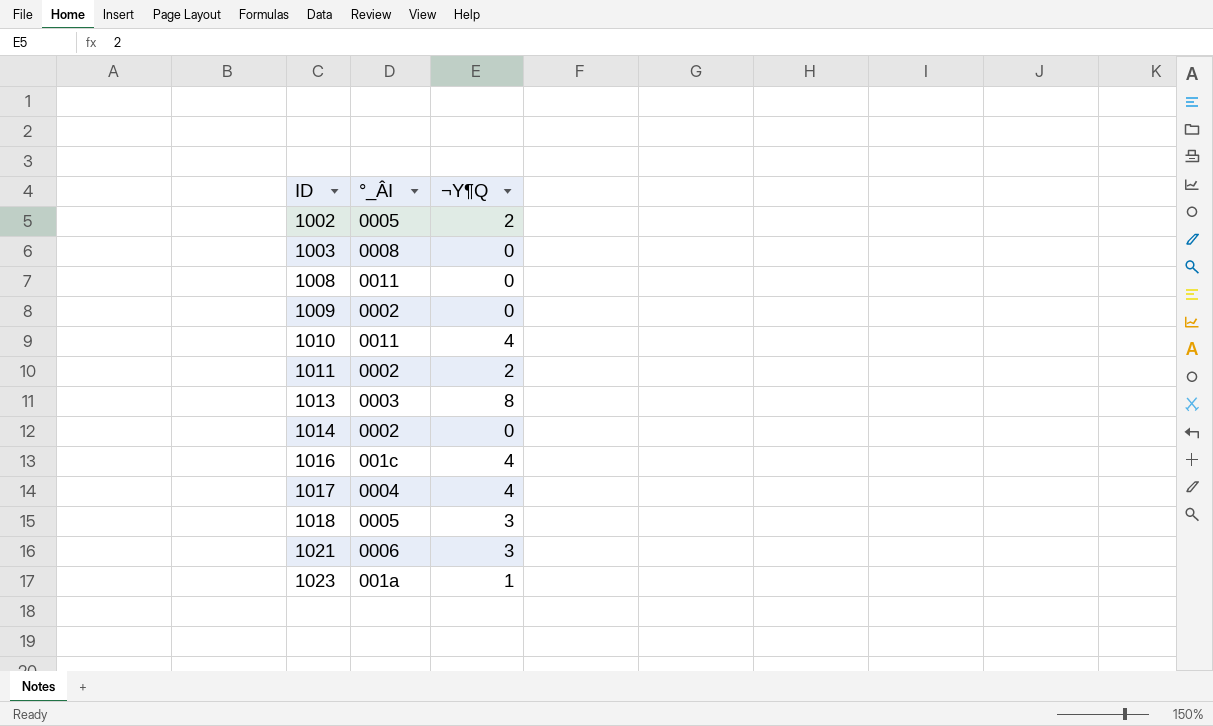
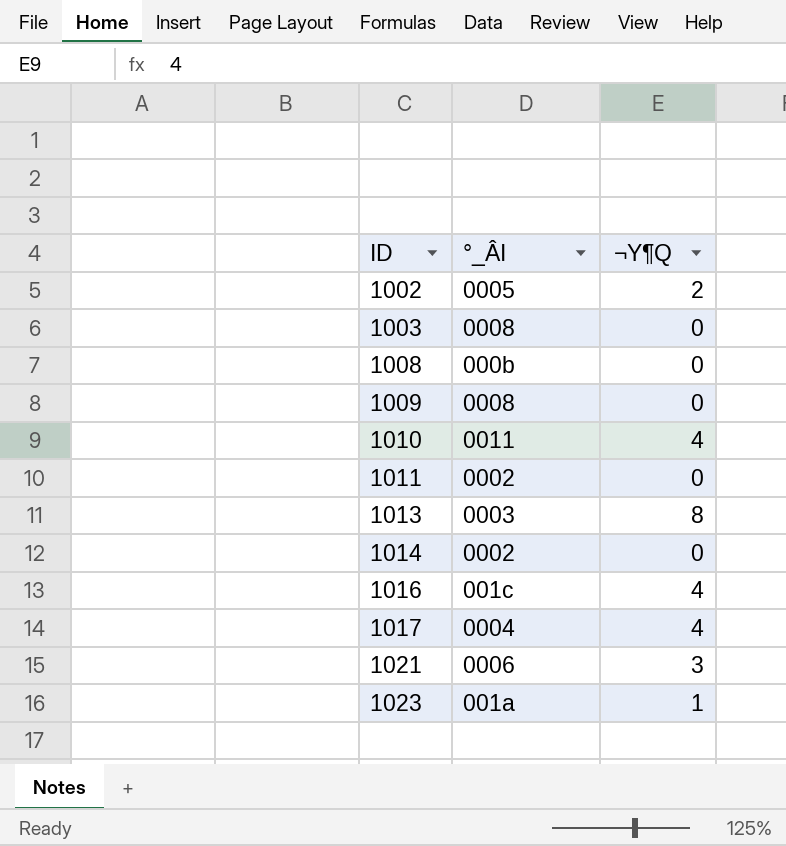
row 1018: 0005 | 3 -> none
1008 | °_ÂI: 0011 -> 000b
1009 | °_ÂI: 0002 -> 0008
1011 | ¬Y¶Q: 2 -> 0

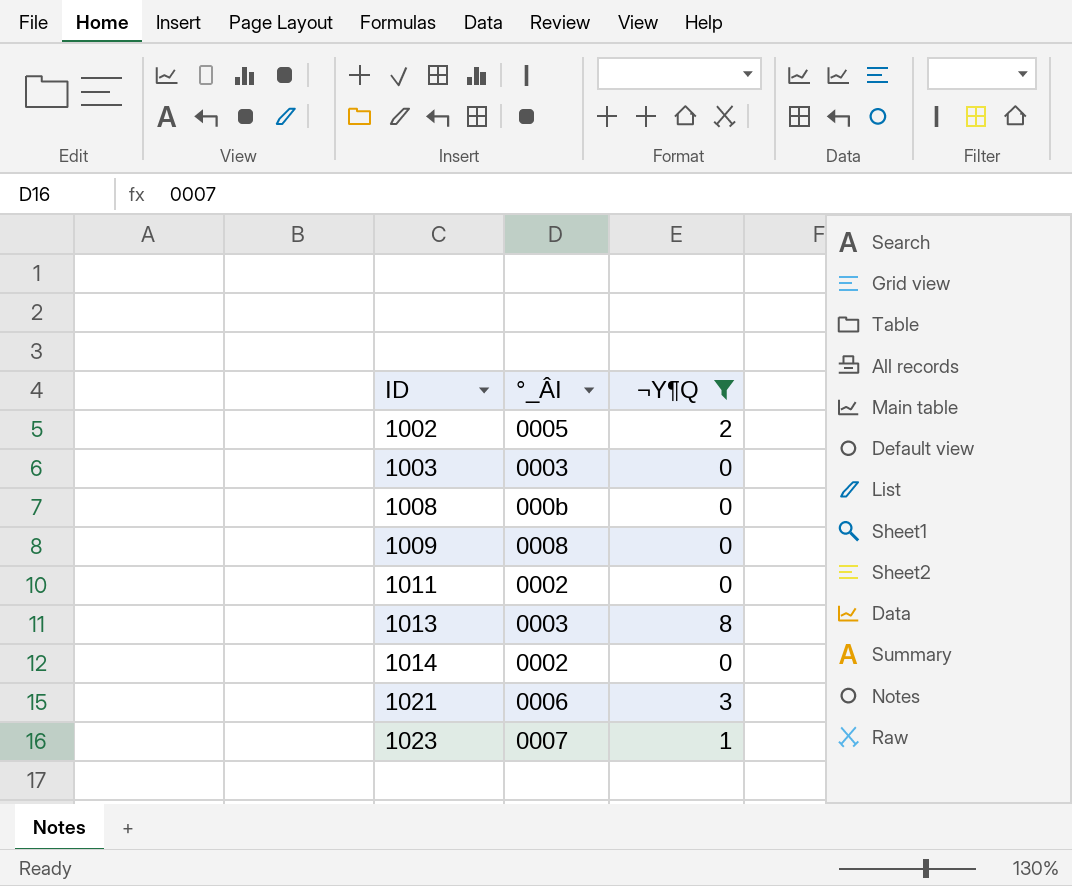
filter: none -> ¬Y¶Q != 4
1003 | °_ÂI: 0008 -> 0003
1023 | °_ÂI: 001a -> 0007

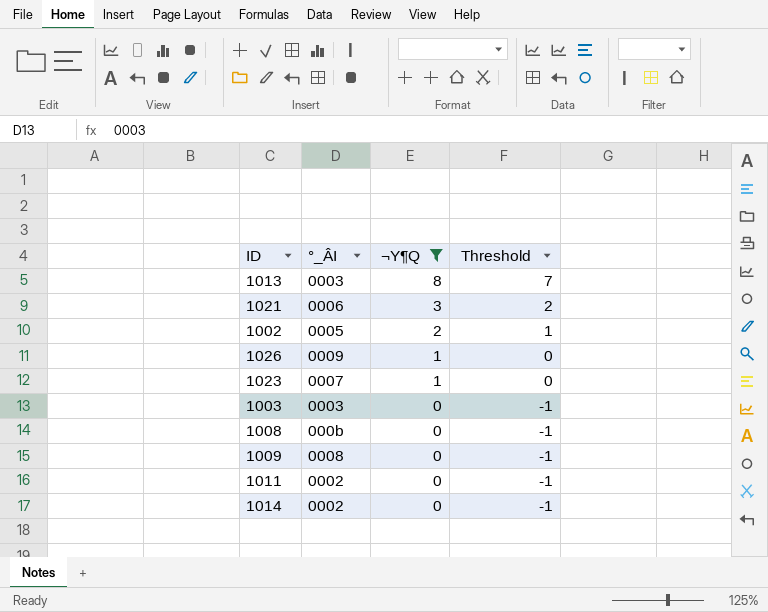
row order: ID ascending -> ¬Y¶Q descending
column Threshold | formula: none -> [¬Y¶Q] - 1
row 1026: none -> 0009 | 1 | 0

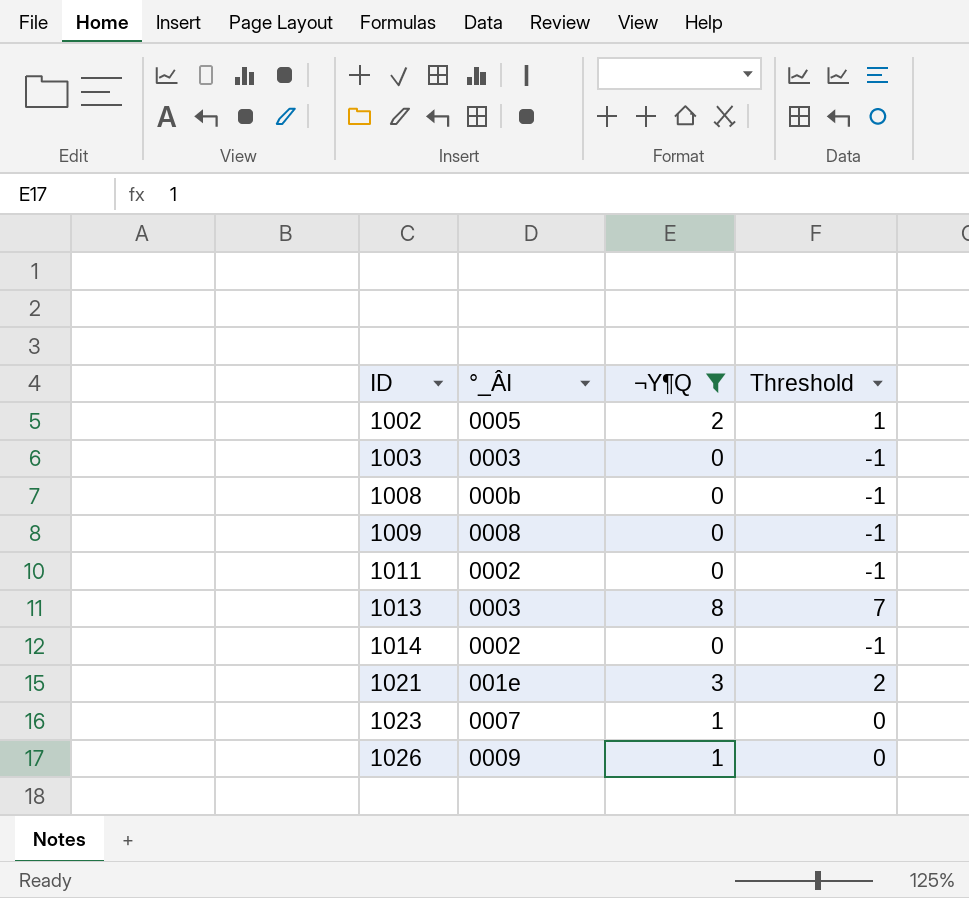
row order: ¬Y¶Q descending -> ID ascending
1021 | °_ÂI: 0006 -> 001e

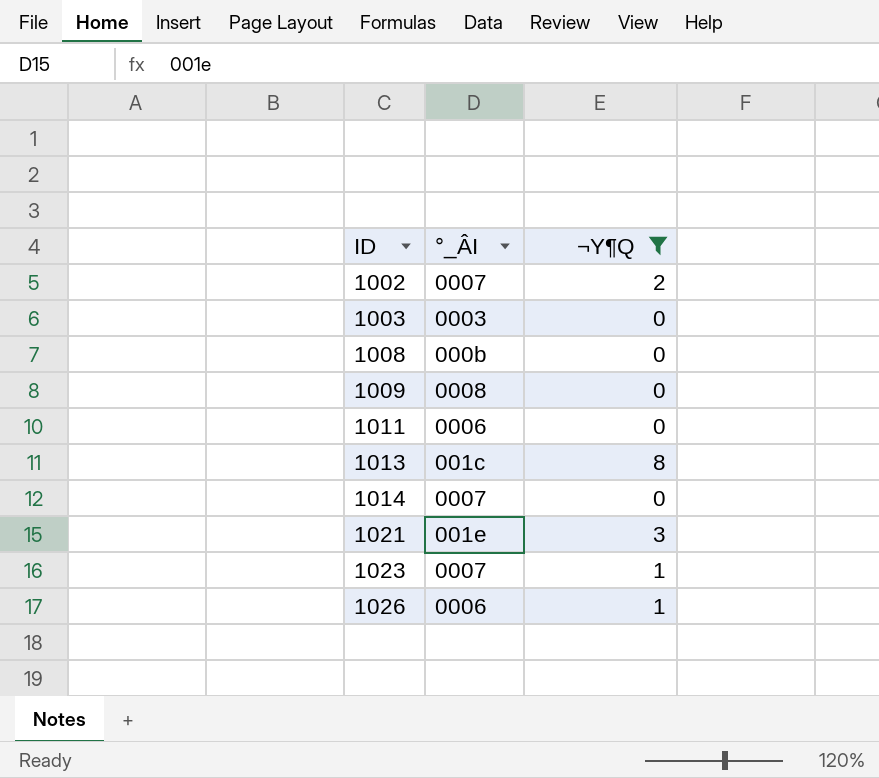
column Threshold | formula: [¬Y¶Q] - 1 -> none
1002 | °_ÂI: 0005 -> 0007
1011 | °_ÂI: 0002 -> 0006
1013 | °_ÂI: 0003 -> 001c
1014 | °_ÂI: 0002 -> 0007
1026 | °_ÂI: 0009 -> 0006

